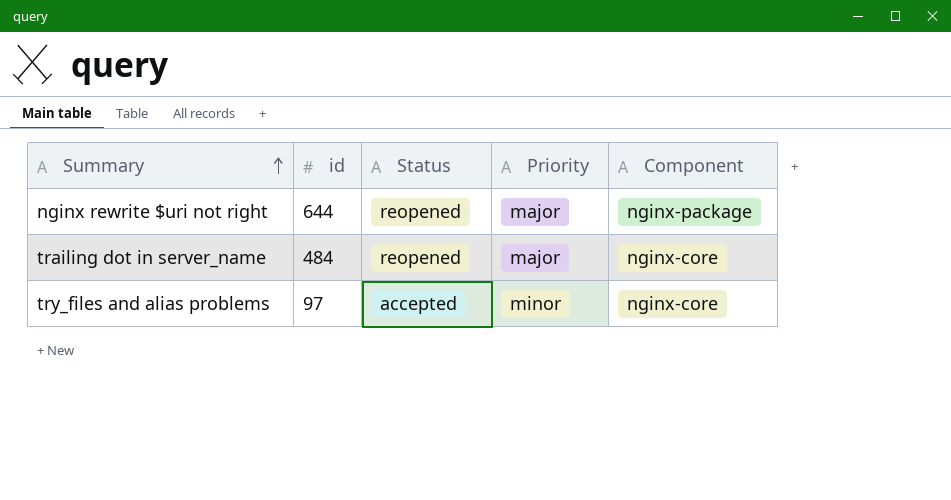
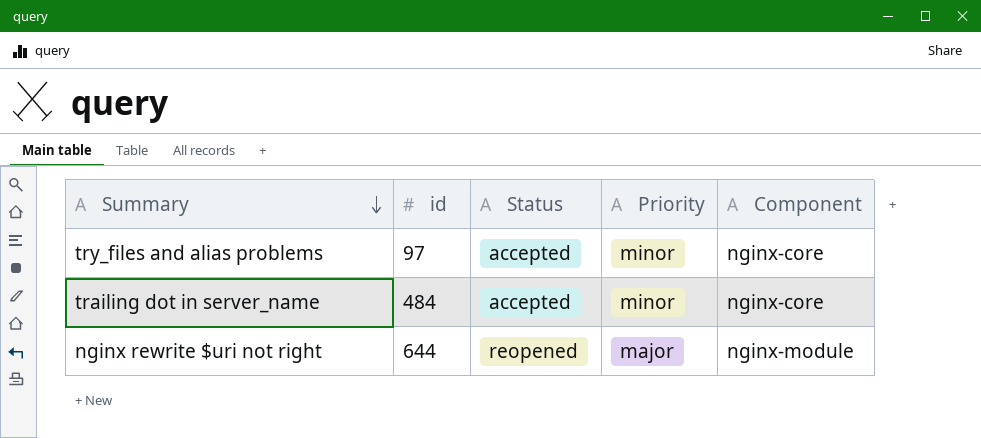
row order: Summary ascending -> Summary descending
trailing dot in server_name | Status: reopened -> accepted
trailing dot in server_name | Priority: major -> minor
nginx rewrite $uri not right | Component: nginx-package -> nginx-module

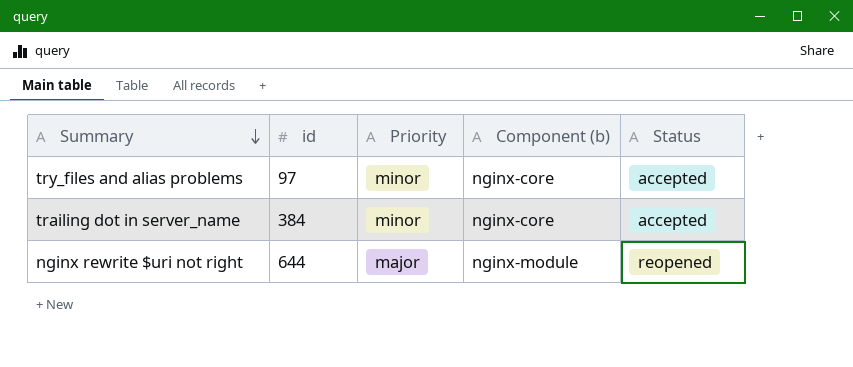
column name: Component -> Component (b)
column Status | position: 3 -> 5
trailing dot in server_name | id: 484 -> 384

